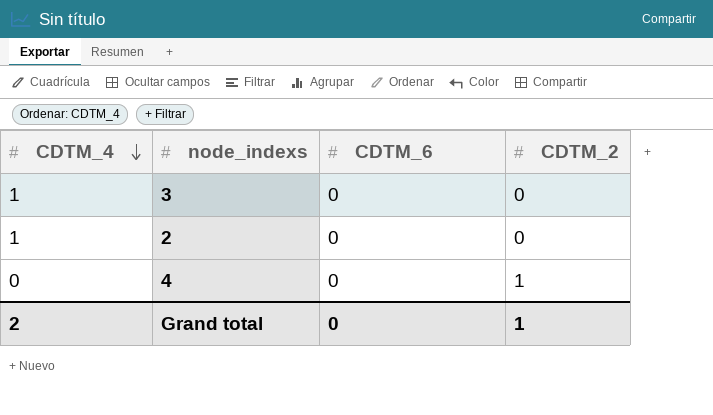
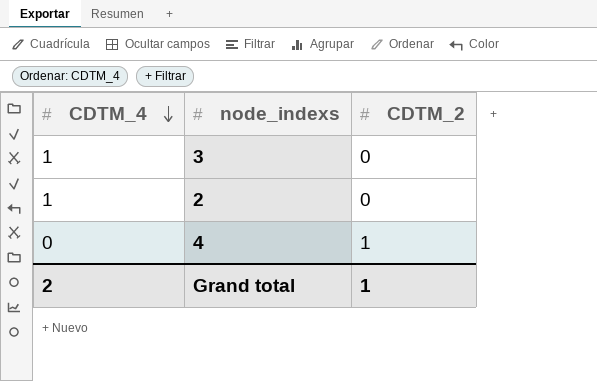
column CDTM_6 | position: 3 -> none

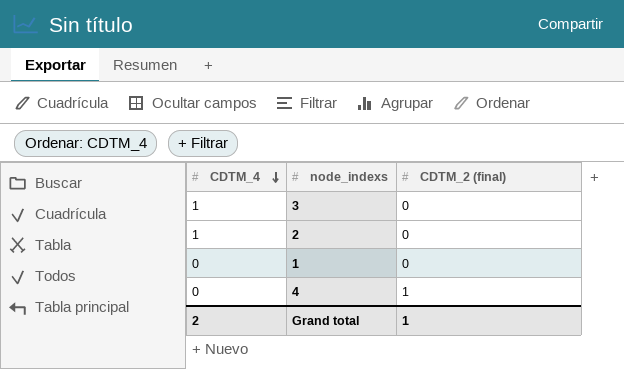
column name: CDTM_2 -> CDTM_2 (final)
row 1: none -> 0 | 0

